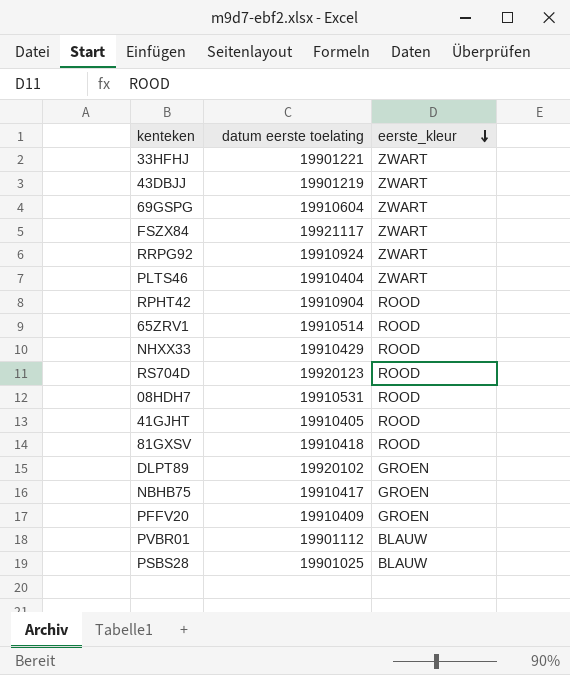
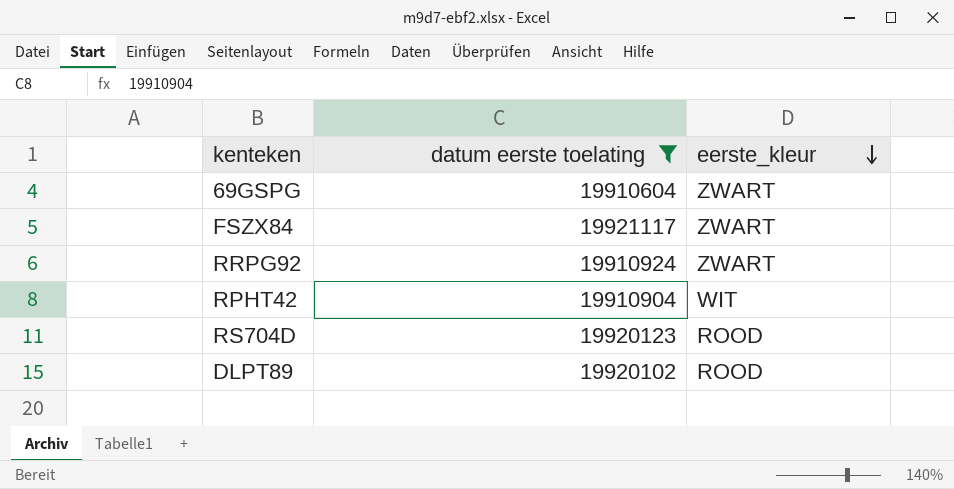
filter: none -> datum eerste toelating >= 19910604
RPHT42 | eerste_kleur: ROOD -> WIT
DLPT89 | eerste_kleur: GROEN -> ROOD

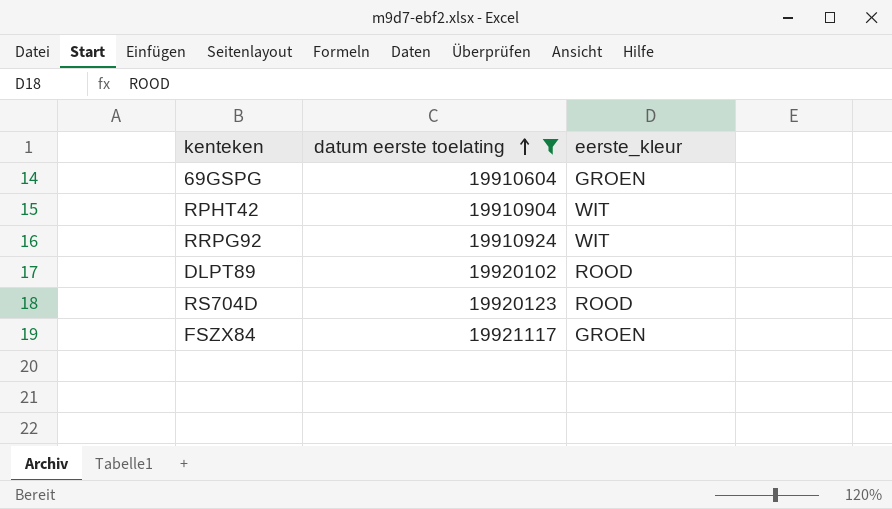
row order: eerste_kleur descending -> datum eerste toelating ascending
69GSPG | eerste_kleur: ZWART -> GROEN
RRPG92 | eerste_kleur: ZWART -> WIT
FSZX84 | eerste_kleur: ZWART -> GROEN

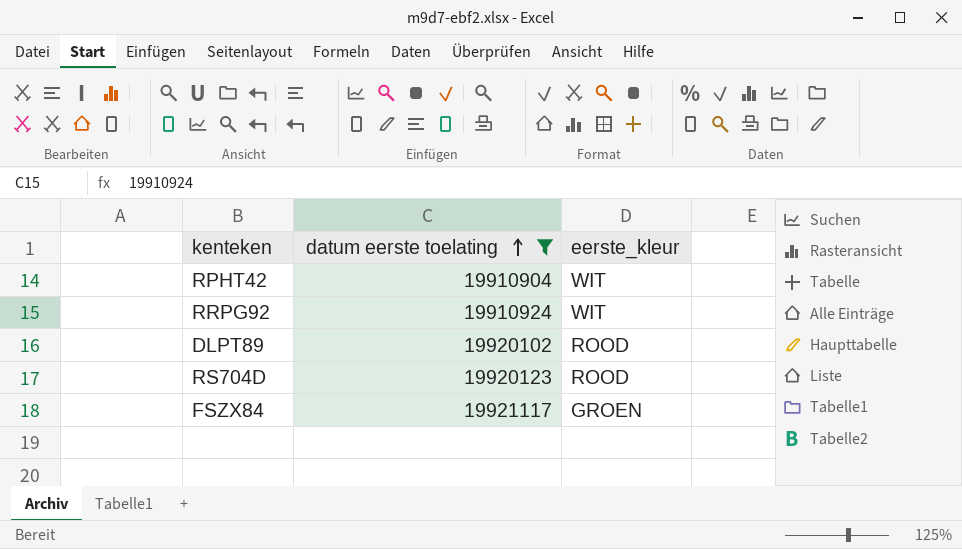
row 69GSPG: 19910604 | GROEN -> none

